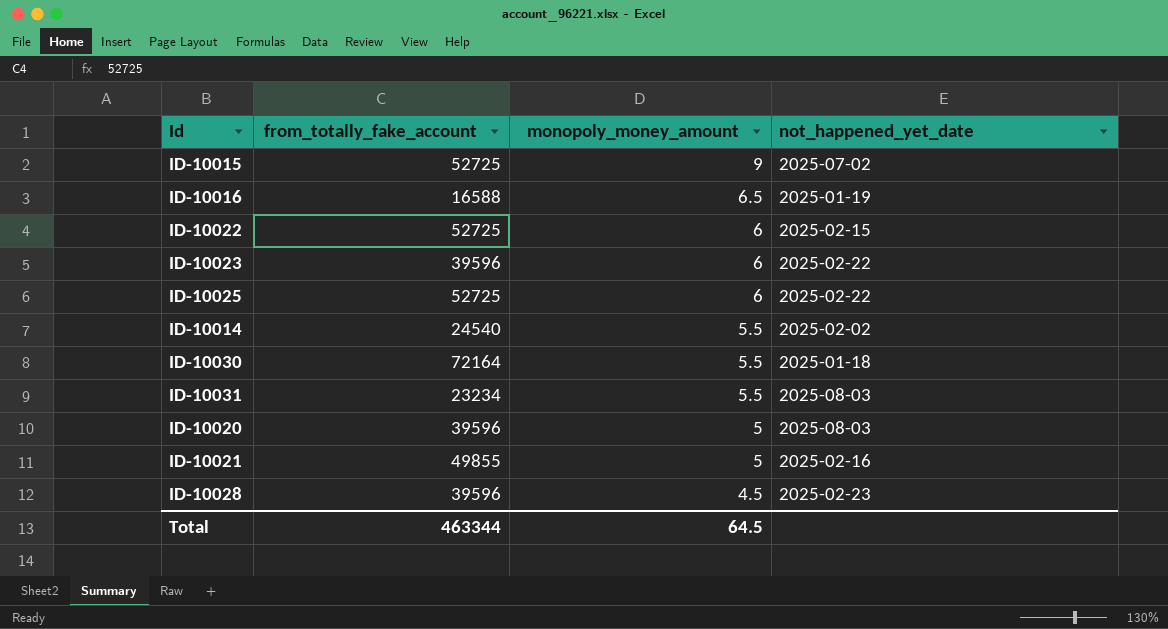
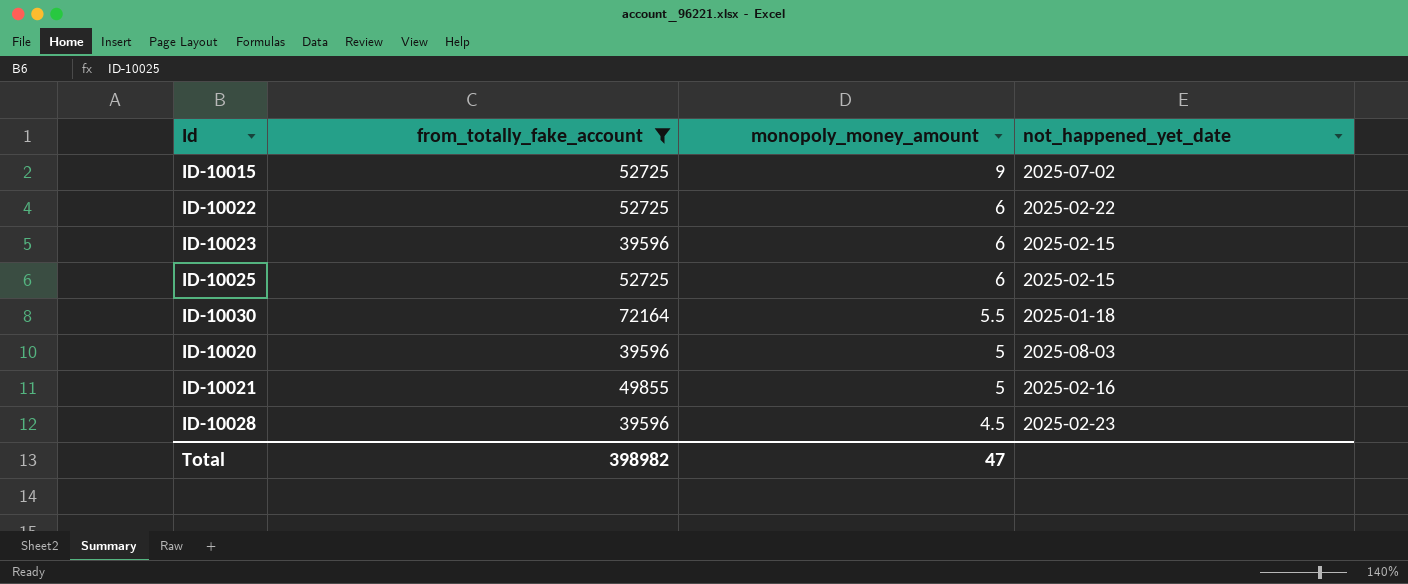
filter: none -> from_totally_fake_account >= 39596
ID-10022 | not_happened_yet_date: 2025-02-15 -> 2025-02-22
ID-10023 | not_happened_yet_date: 2025-02-22 -> 2025-02-15
ID-10025 | not_happened_yet_date: 2025-02-22 -> 2025-02-15
Total | from_totally_fake_account: 463344 -> 398982
Total | monopoly_money_amount: 64.5 -> 47

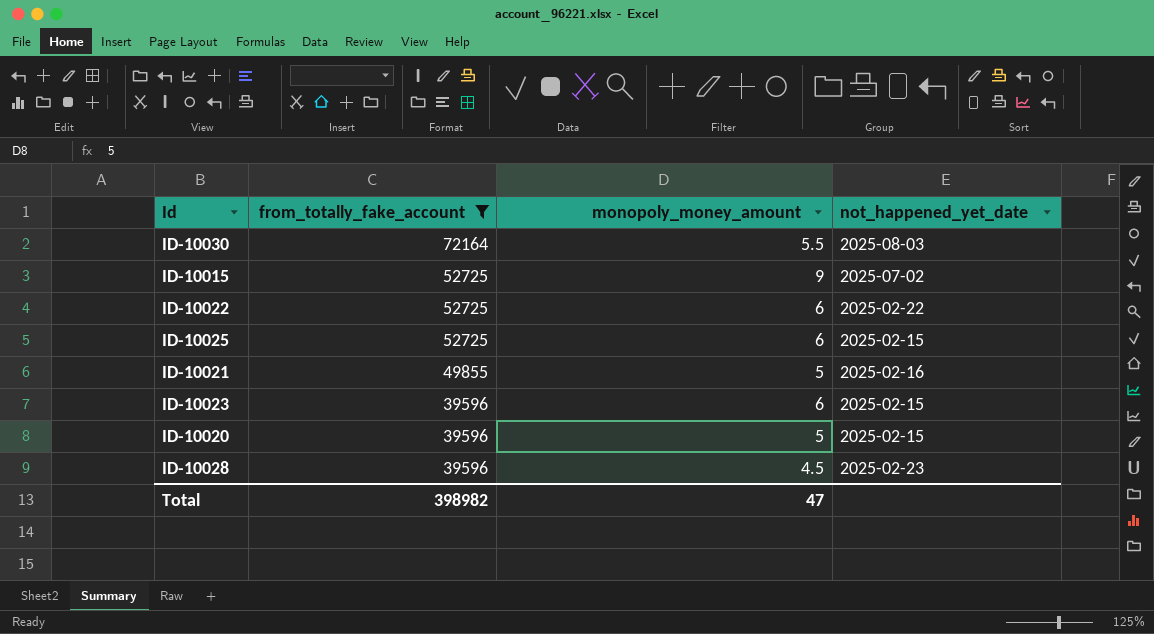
row order: monopoly_money_amount descending -> from_totally_fake_account descending
ID-10030 | not_happened_yet_date: 2025-01-18 -> 2025-08-03
ID-10020 | not_happened_yet_date: 2025-08-03 -> 2025-02-15

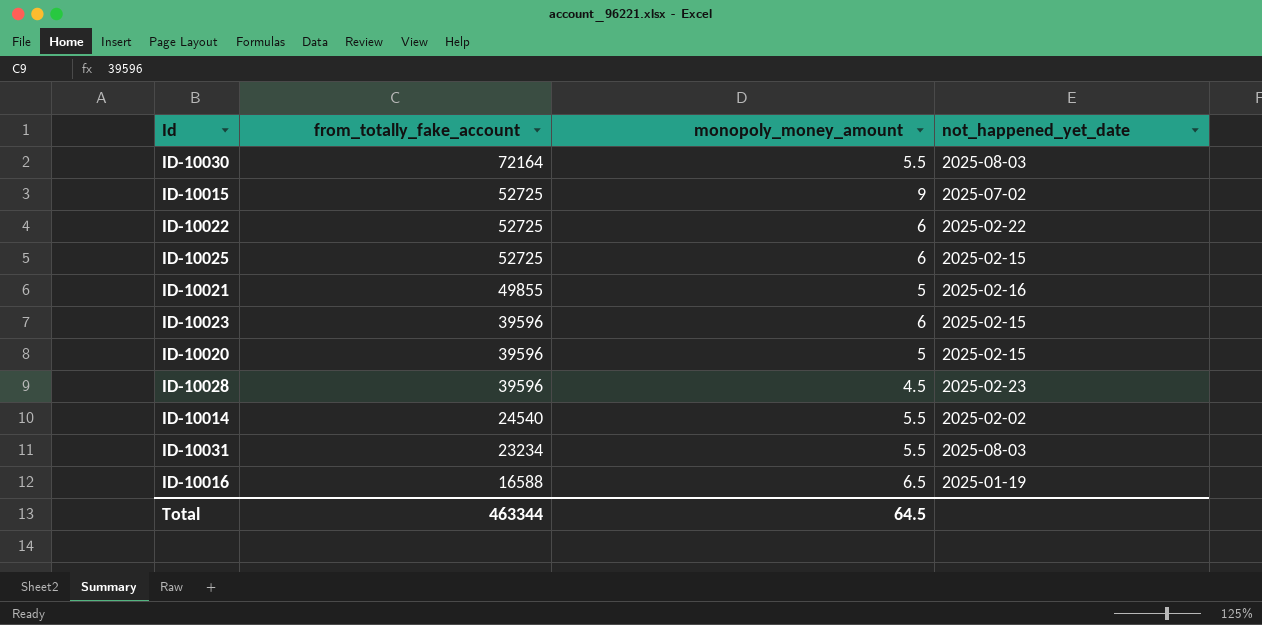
filter: from_totally_fake_account >= 39596 -> none
Total | from_totally_fake_account: 398982 -> 463344
Total | monopoly_money_amount: 47 -> 64.5

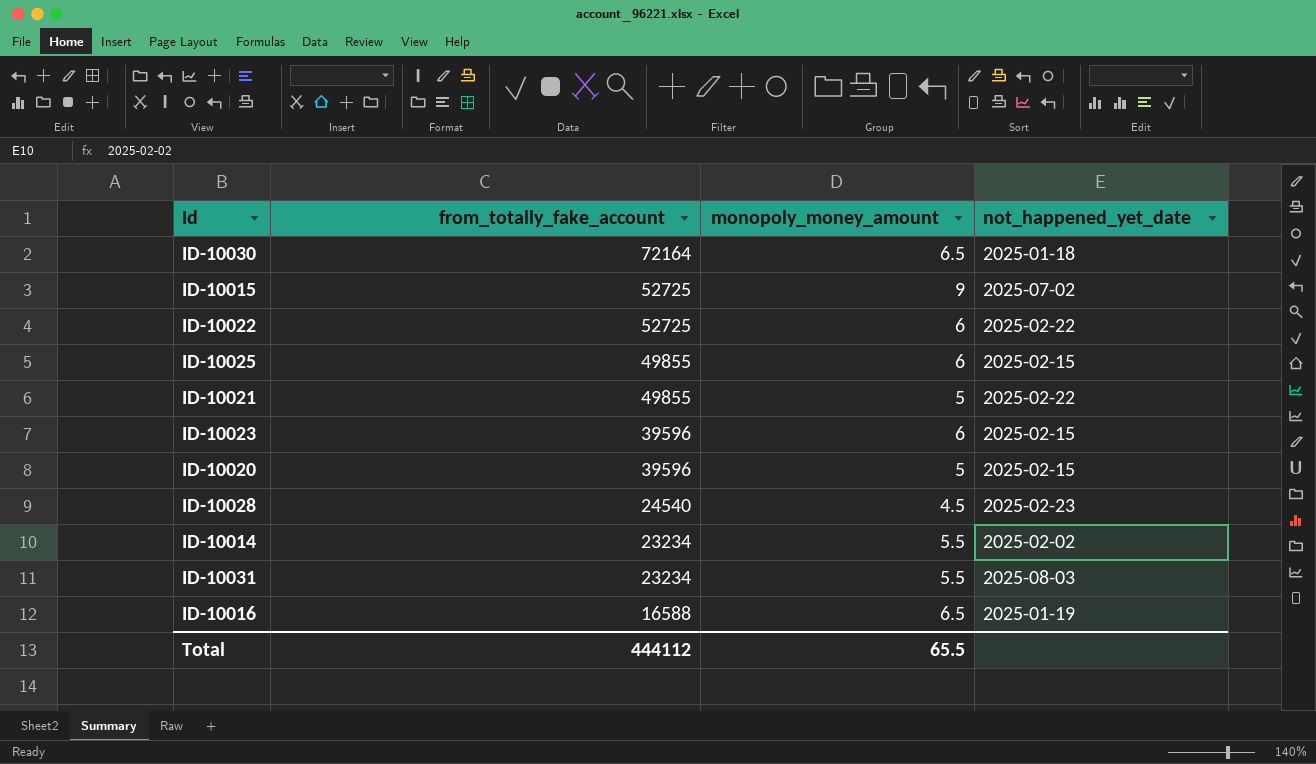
ID-10030 | monopoly_money_amount: 5.5 -> 6.5
ID-10030 | not_happened_yet_date: 2025-08-03 -> 2025-01-18
ID-10025 | from_totally_fake_account: 52725 -> 49855
ID-10021 | not_happened_yet_date: 2025-02-16 -> 2025-02-22
ID-10028 | from_totally_fake_account: 39596 -> 24540
ID-10014 | from_totally_fake_account: 24540 -> 23234
Total | from_totally_fake_account: 463344 -> 444112
Total | monopoly_money_amount: 64.5 -> 65.5

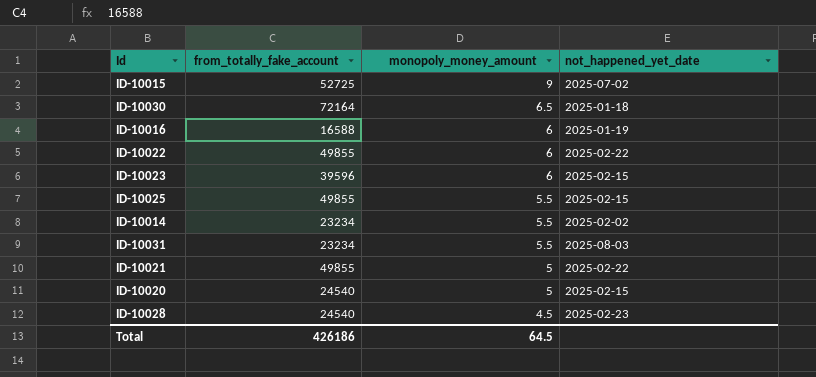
row order: from_totally_fake_account descending -> monopoly_money_amount descending
ID-10016 | monopoly_money_amount: 6.5 -> 6
ID-10022 | from_totally_fake_account: 52725 -> 49855
ID-10025 | monopoly_money_amount: 6 -> 5.5
ID-10020 | from_totally_fake_account: 39596 -> 24540
Total | from_totally_fake_account: 444112 -> 426186
Total | monopoly_money_amount: 65.5 -> 64.5

